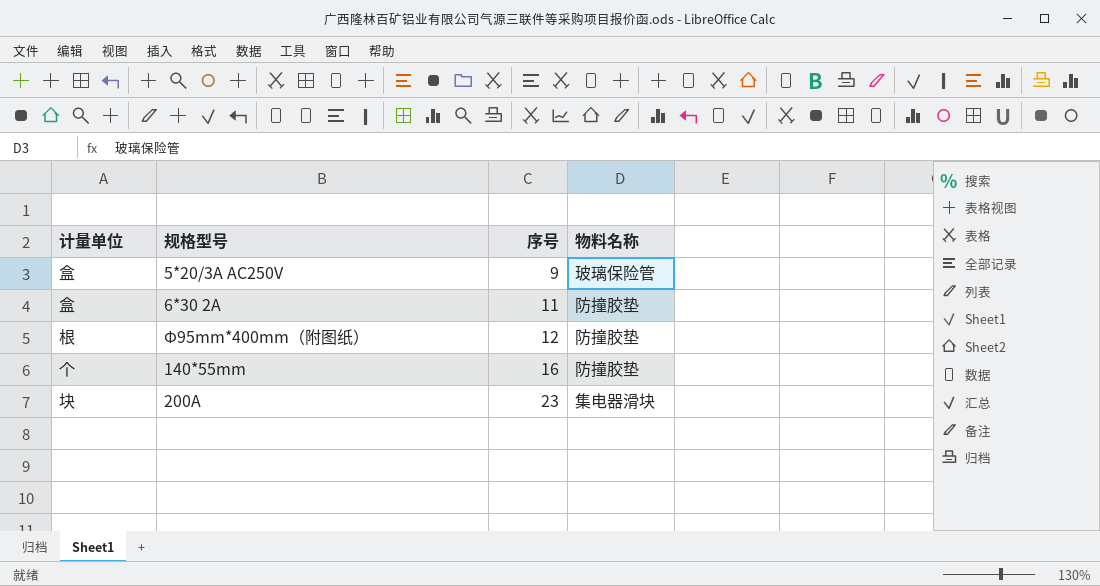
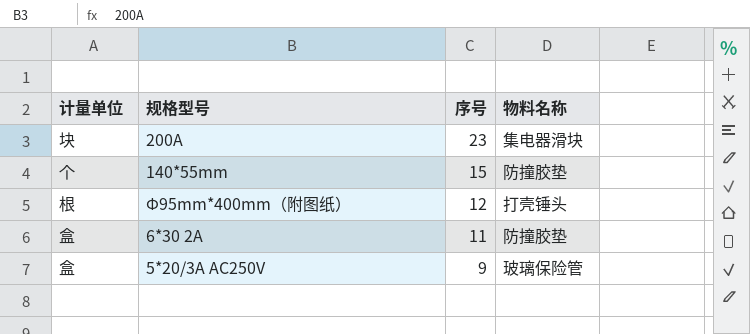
row order: 序号 ascending -> 序号 descending
140*55mm | 序号: 16 -> 15
Φ95mm*400mm（附图纸） | 物料名称: 防撞胶垫 -> 打壳锤头

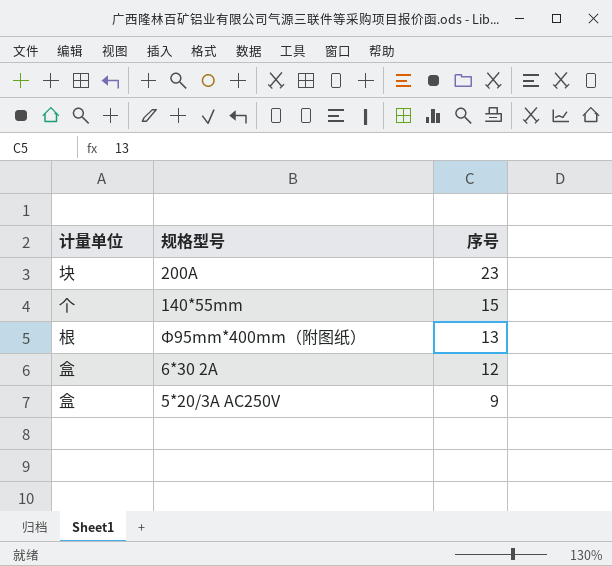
column 物料名称 | position: 4 -> none
Φ95mm*400mm（附图纸） | 序号: 12 -> 13
6*30 2A | 序号: 11 -> 12

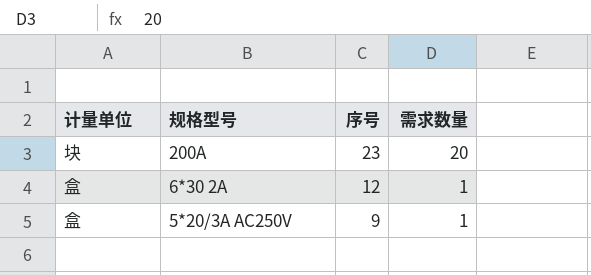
column 需求数量 | position: none -> 4
row 140*55mm: 个 | 15 -> none
row Φ95mm*400mm（附图纸）: 根 | 13 -> none

